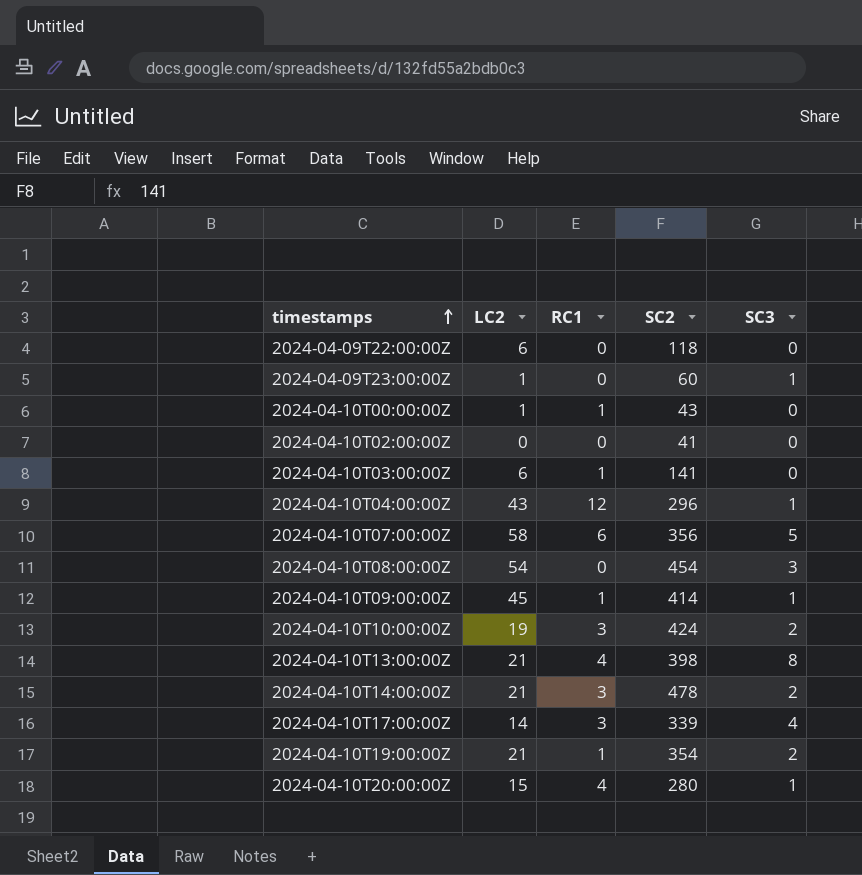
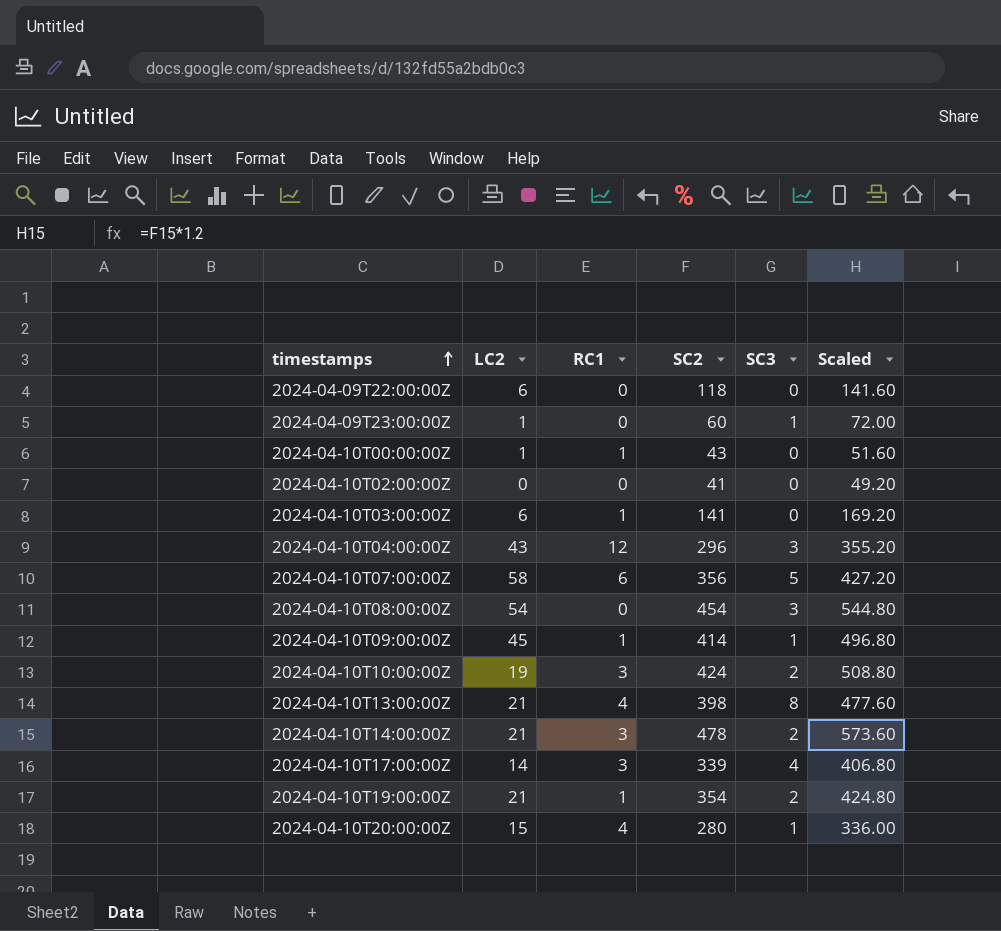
column Scaled | formula: none -> [SC2] * 1.2
2024-04-10T04:00:00Z | SC3: 1 -> 3

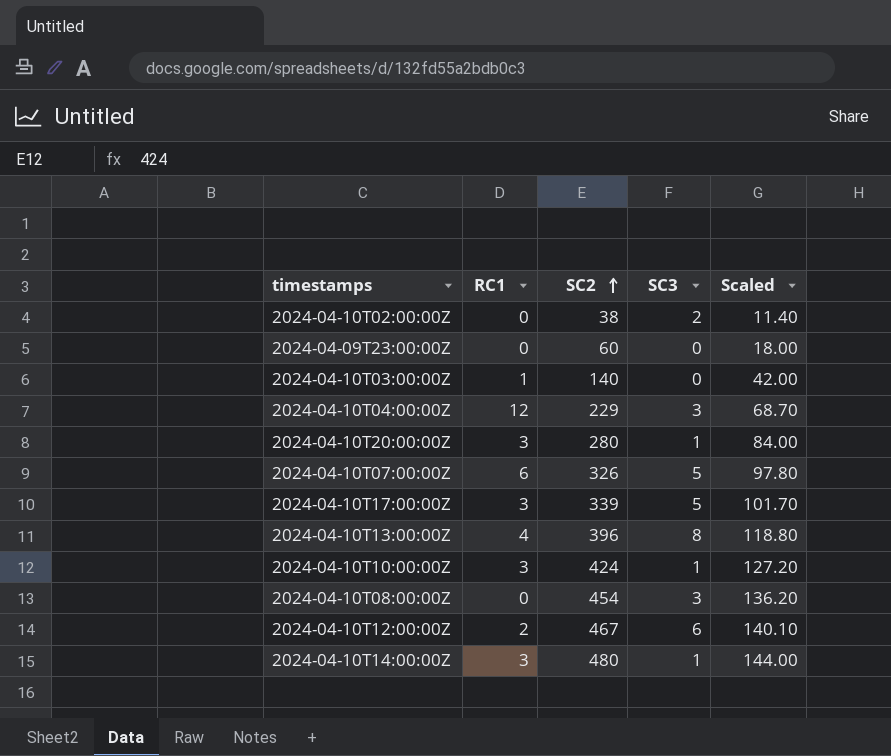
row order: timestamps ascending -> SC2 ascending
column LC2 | position: 2 -> none
column Scaled | formula: [SC2] * 1.2 -> [SC2] * 0.3
row 2024-04-09T22:00:00Z: 6 | 0 | 118 | 0 | 141.60 -> none
row 2024-04-10T00:00:00Z: 1 | 1 | 43 | 0 | 51.60 -> none
row 2024-04-10T09:00:00Z: 45 | 1 | 414 | 1 | 496.80 -> none
row 2024-04-10T19:00:00Z: 21 | 1 | 354 | 2 | 424.80 -> none
2024-04-10T02:00:00Z | SC2: 41 -> 38
2024-04-10T02:00:00Z | SC3: 0 -> 2
2024-04-09T23:00:00Z | SC3: 1 -> 0
2024-04-10T03:00:00Z | SC2: 141 -> 140
2024-04-10T04:00:00Z | SC2: 296 -> 229
2024-04-10T20:00:00Z | RC1: 4 -> 3
2024-04-10T07:00:00Z | SC2: 356 -> 326
2024-04-10T17:00:00Z | SC3: 4 -> 5
2024-04-10T13:00:00Z | SC2: 398 -> 396
2024-04-10T10:00:00Z | SC3: 2 -> 1
row 2024-04-10T12:00:00Z: none -> 2 | 467 | 6 | 140.10
2024-04-10T14:00:00Z | SC2: 478 -> 480
2024-04-10T14:00:00Z | SC3: 2 -> 1

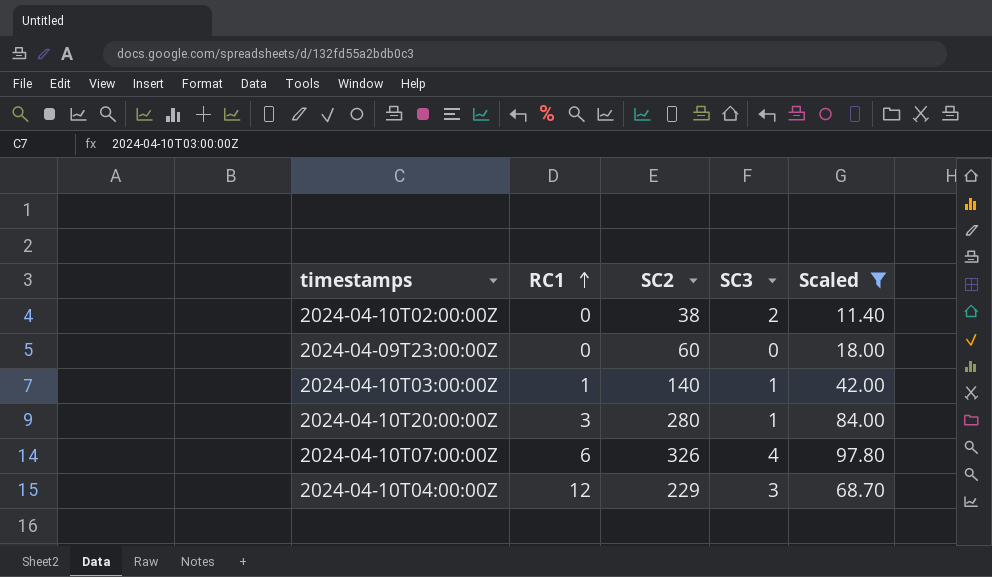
filter: none -> Scaled <= 97.80
row order: SC2 ascending -> RC1 ascending
2024-04-10T03:00:00Z | SC3: 0 -> 1
2024-04-10T07:00:00Z | SC3: 5 -> 4

